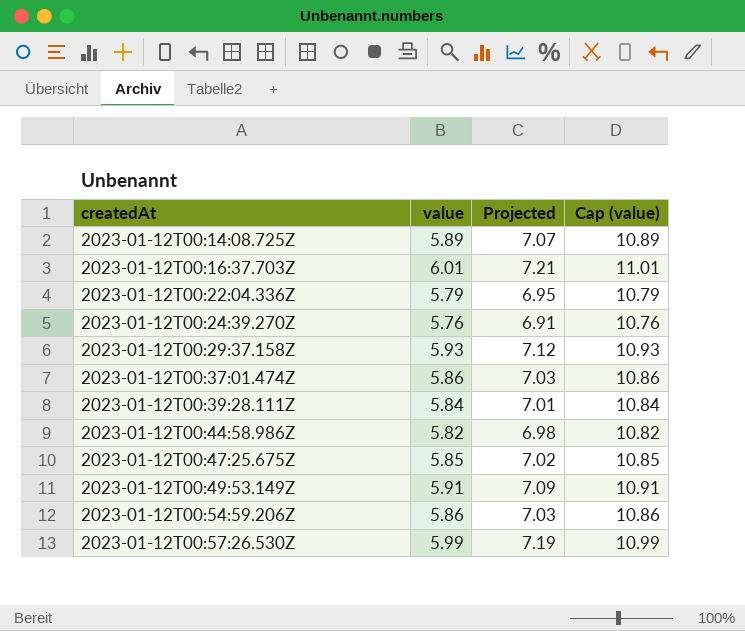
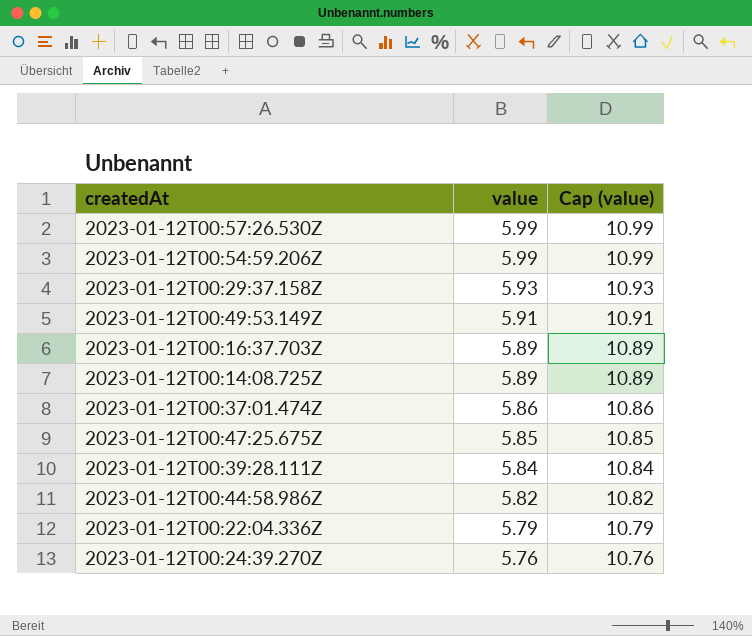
row order: createdAt ascending -> value descending
column Projected | formula: [value] * 1.2 -> none
2023-01-12T00:54:59.206Z | value: 5.86 -> 5.99
2023-01-12T00:54:59.206Z | Cap (value): 10.86 -> 10.99
2023-01-12T00:16:37.703Z | value: 6.01 -> 5.89
2023-01-12T00:16:37.703Z | Cap (value): 11.01 -> 10.89

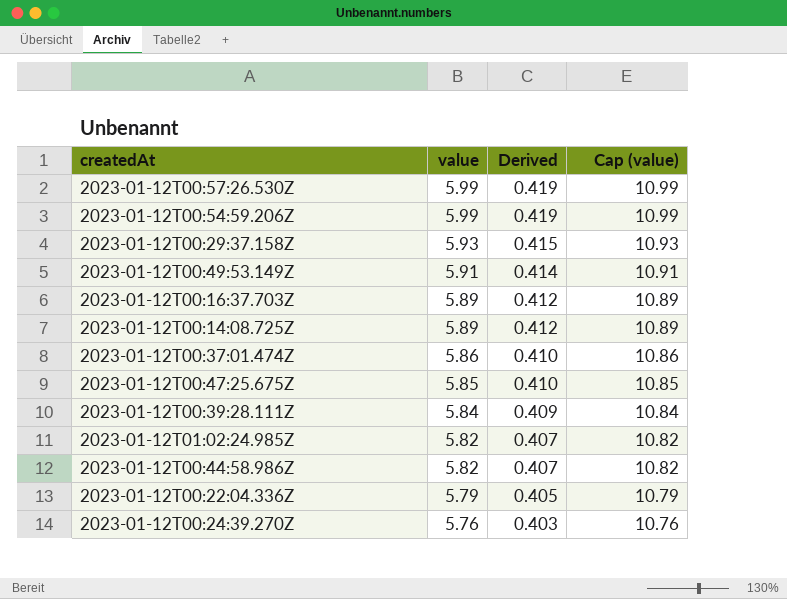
column Derived | formula: none -> [value] * 0.07
row 2023-01-12T01:02:24.985Z: none -> 5.82 | 0.407 | 10.82

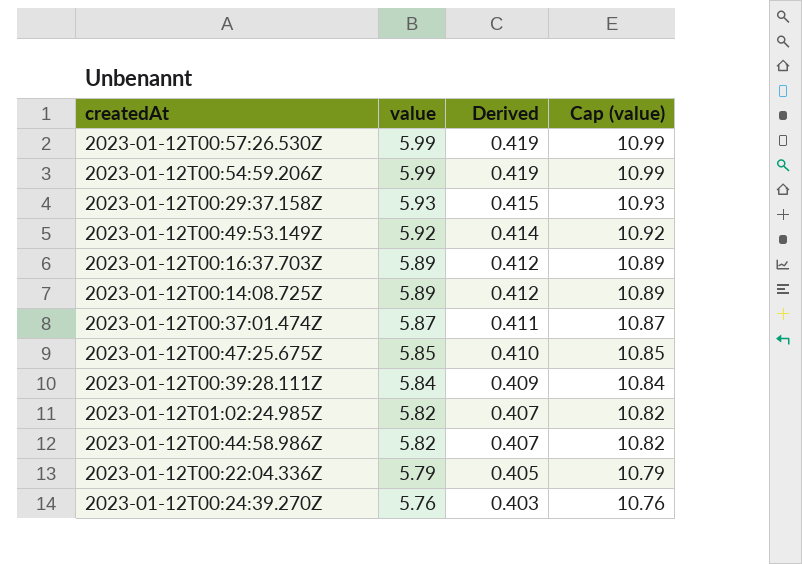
2023-01-12T00:49:53.149Z | value: 5.91 -> 5.92
2023-01-12T00:49:53.149Z | Cap (value): 10.91 -> 10.92
2023-01-12T00:37:01.474Z | value: 5.86 -> 5.87
2023-01-12T00:37:01.474Z | Derived: 0.410 -> 0.411
2023-01-12T00:37:01.474Z | Cap (value): 10.86 -> 10.87

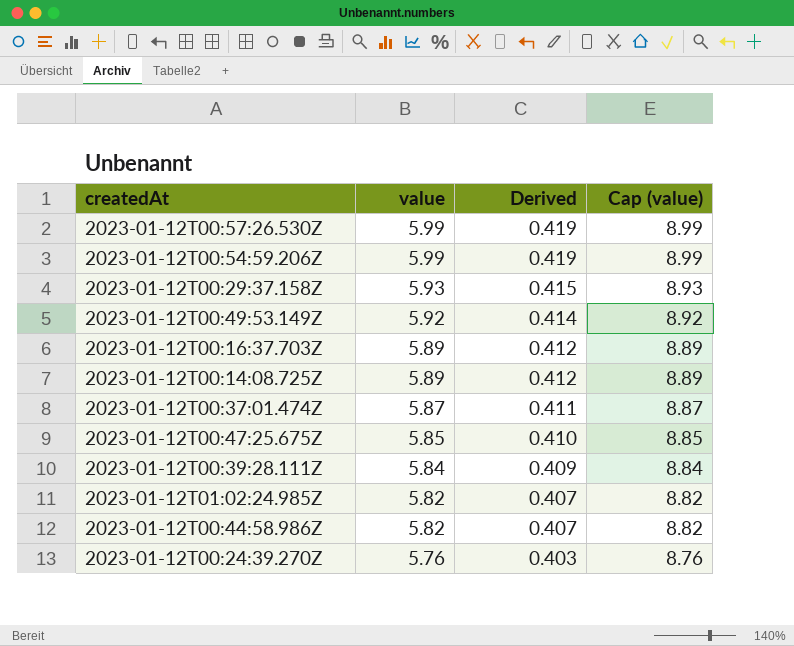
column Cap (value) | formula: [value] + 5 -> [value] + 3
row 2023-01-12T00:22:04.336Z: 5.79 | 0.405 | 10.79 -> none

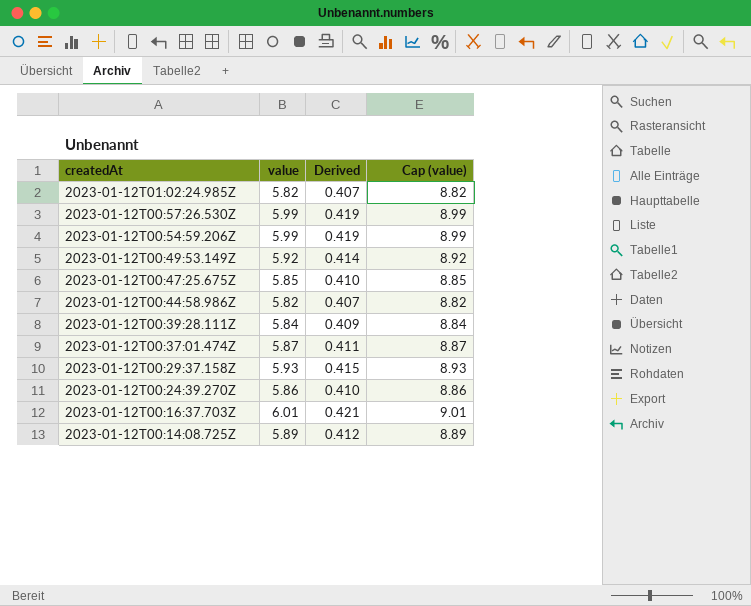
row order: value descending -> createdAt descending
2023-01-12T00:24:39.270Z | value: 5.76 -> 5.86
2023-01-12T00:24:39.270Z | Derived: 0.403 -> 0.410
2023-01-12T00:24:39.270Z | Cap (value): 8.76 -> 8.86
2023-01-12T00:16:37.703Z | value: 5.89 -> 6.01
2023-01-12T00:16:37.703Z | Derived: 0.412 -> 0.421
2023-01-12T00:16:37.703Z | Cap (value): 8.89 -> 9.01

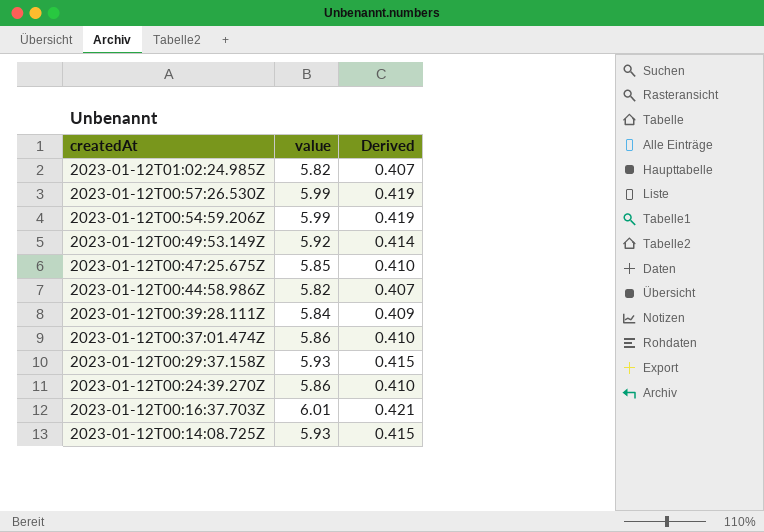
column Cap (value) | formula: [value] + 3 -> none
2023-01-12T00:37:01.474Z | value: 5.87 -> 5.86
2023-01-12T00:37:01.474Z | Derived: 0.411 -> 0.410
2023-01-12T00:14:08.725Z | value: 5.89 -> 5.93
2023-01-12T00:14:08.725Z | Derived: 0.412 -> 0.415

